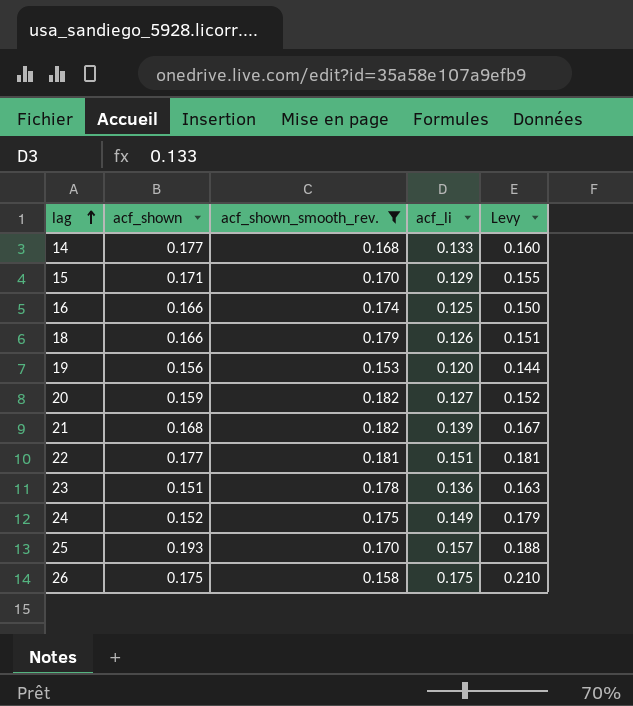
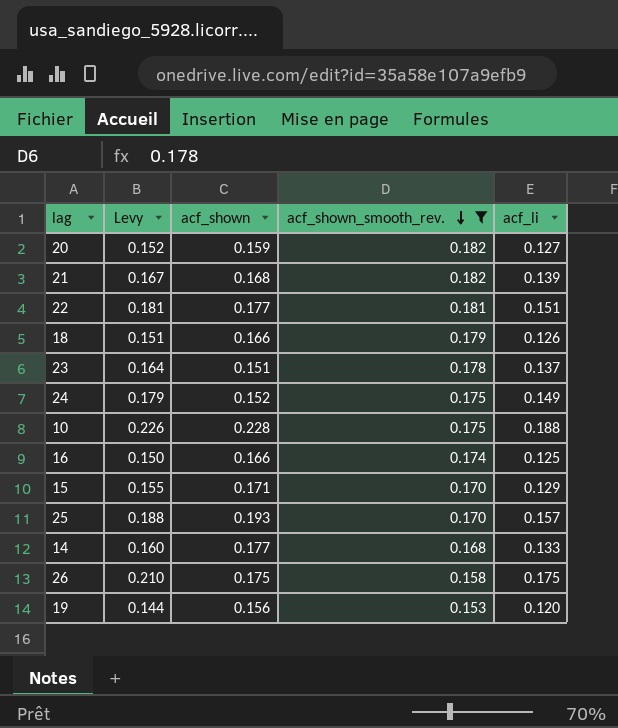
row order: lag ascending -> acf_shown_smooth_rev. descending
column Levy | position: 5 -> 2
23 | Levy: 0.163 -> 0.164
23 | acf_li: 0.136 -> 0.137
row 10: none -> 0.226 | 0.228 | 0.175 | 0.188

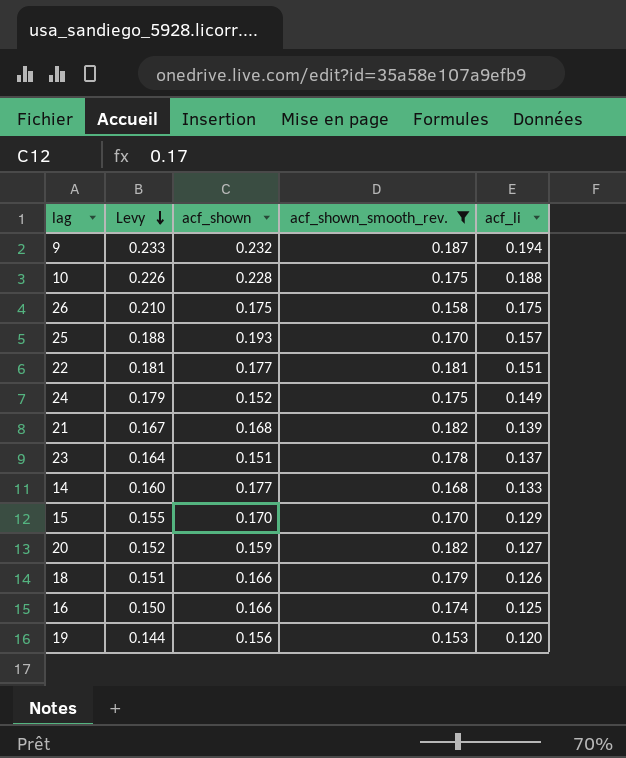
row order: acf_shown_smooth_rev. descending -> Levy descending
row 9: none -> 0.233 | 0.232 | 0.187 | 0.194
15 | acf_shown: 0.171 -> 0.170

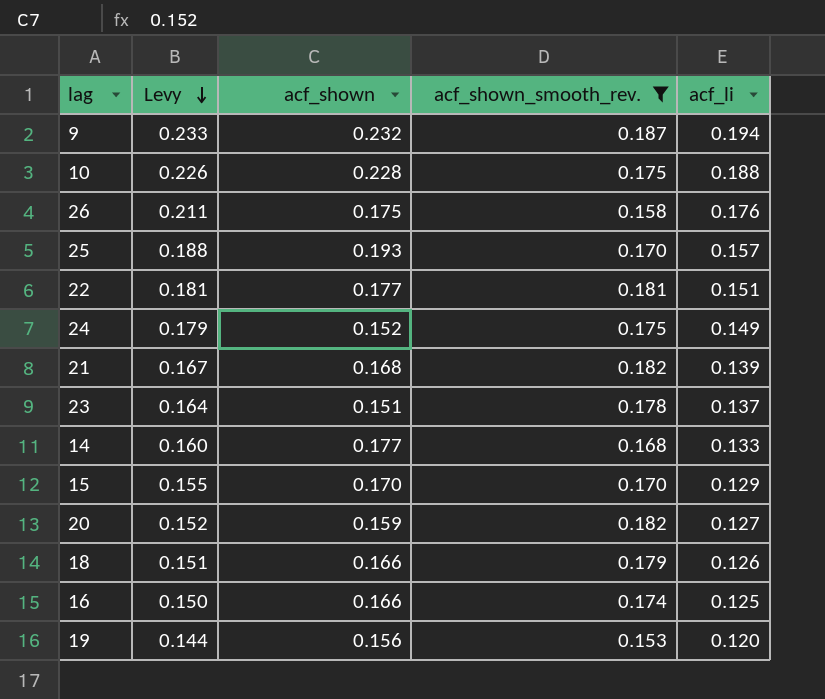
26 | Levy: 0.210 -> 0.211
26 | acf_li: 0.175 -> 0.176

